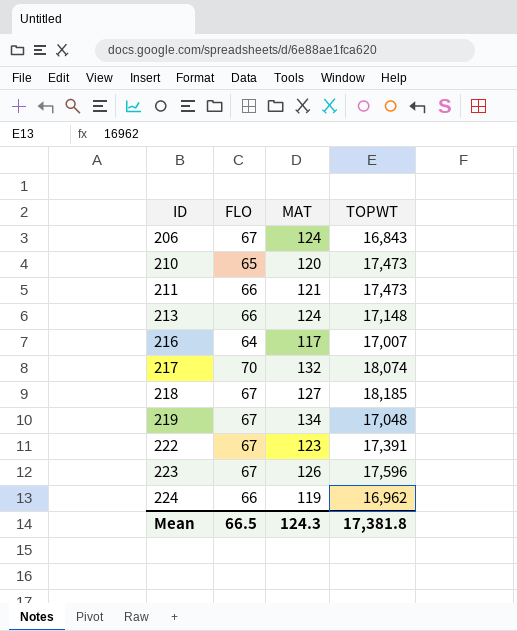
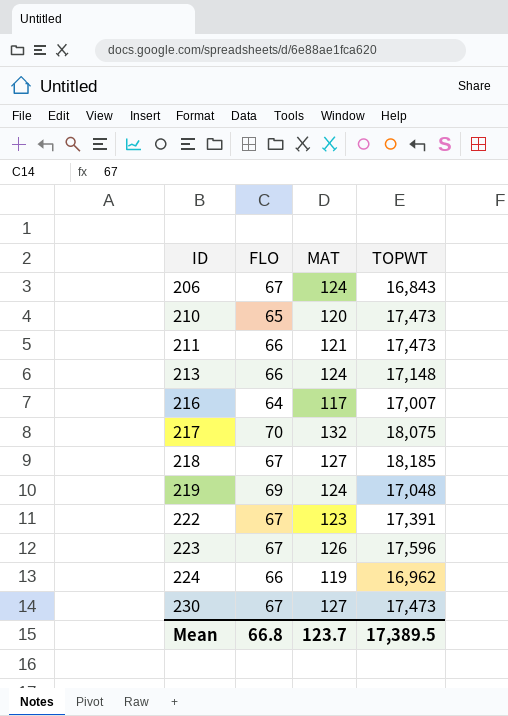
217 | TOPWT: 18,074 -> 18,075
219 | FLO: 67 -> 69
219 | MAT: 134 -> 124
row 230: none -> 67 | 127 | 17,473
Mean | FLO: 66.5 -> 66.8
Mean | MAT: 124.3 -> 123.7
Mean | TOPWT: 17,381.8 -> 17,389.5

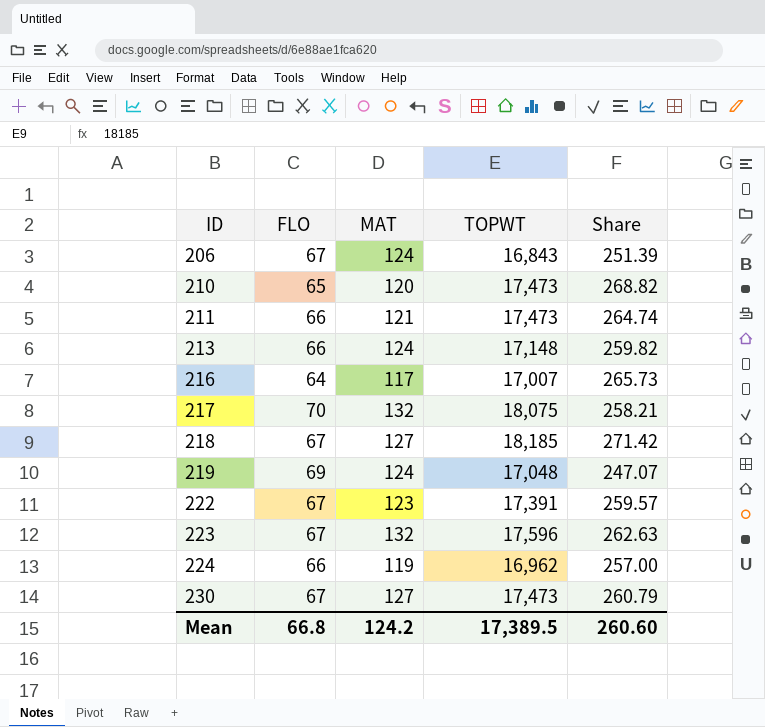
column Share | formula: none -> [TOPWT] / [FLO]
223 | MAT: 126 -> 132
Mean | MAT: 123.7 -> 124.2

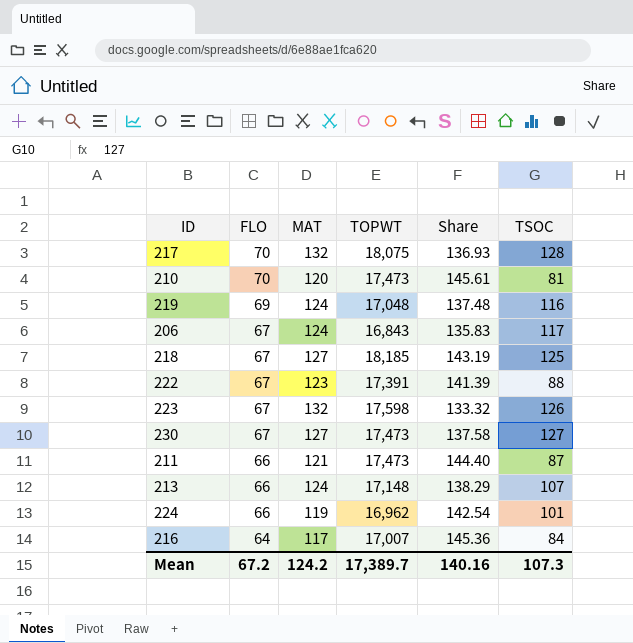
row order: ID ascending -> FLO descending
column Share | formula: [TOPWT] / [FLO] -> [TOPWT] / [MAT]
column TSOC | position: none -> 6
210 | FLO: 65 -> 70
223 | TOPWT: 17,596 -> 17,598
Mean | FLO: 66.8 -> 67.2
Mean | TOPWT: 17,389.5 -> 17,389.7
Mean | Share: 260.60 -> 140.16

